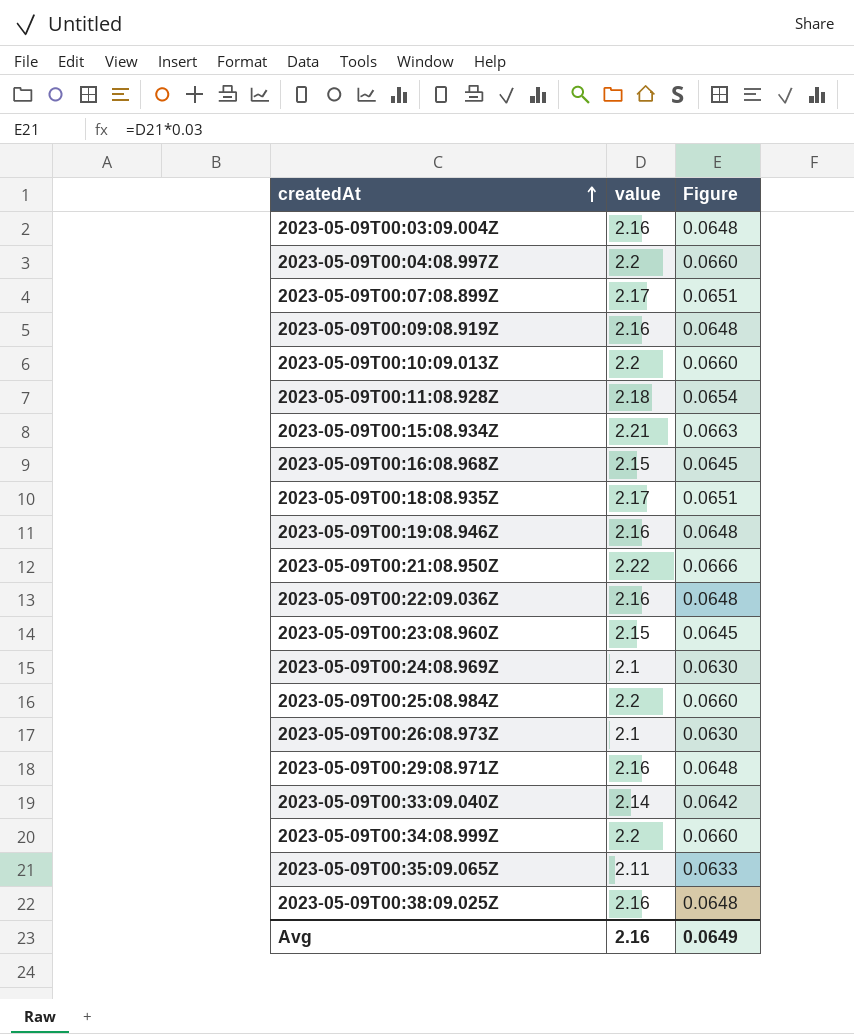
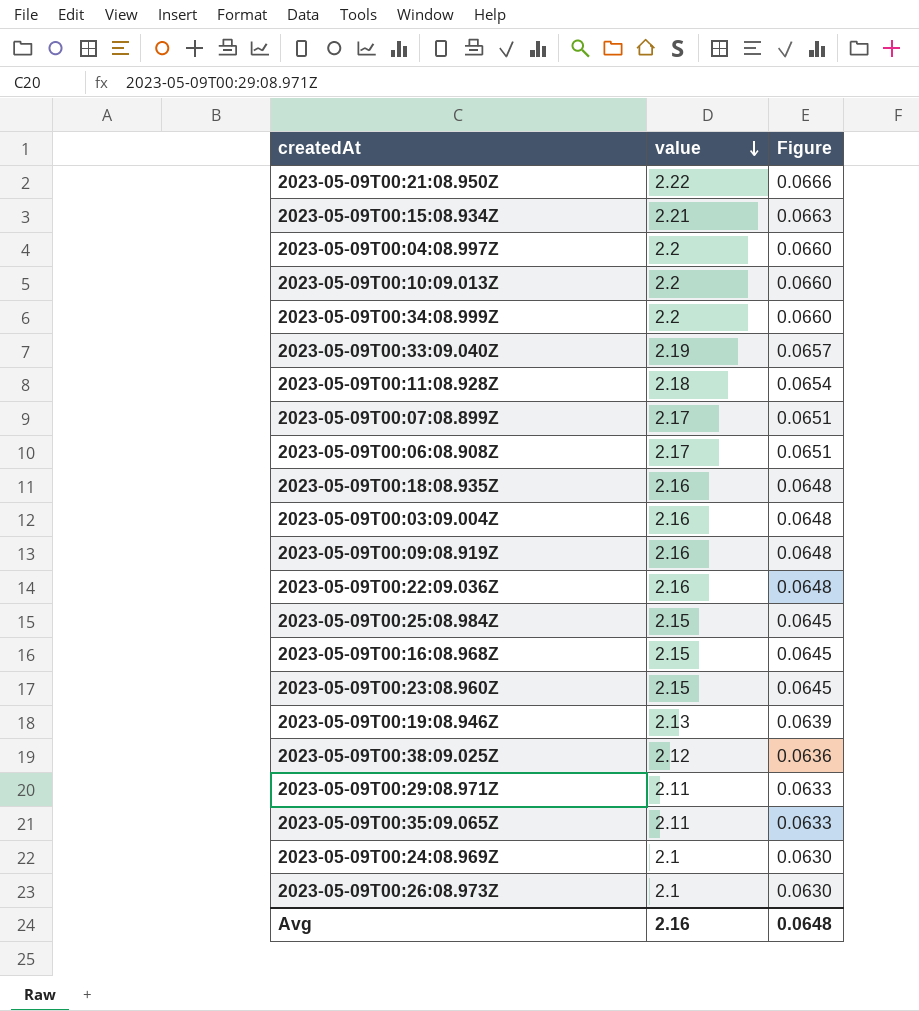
row order: createdAt ascending -> value descending
2023-05-09T00:33:09.040Z | value: 2.14 -> 2.19
2023-05-09T00:33:09.040Z | Figure: 0.0642 -> 0.0657
row 2023-05-09T00:06:08.908Z: none -> 2.17 | 0.0651
2023-05-09T00:18:08.935Z | value: 2.17 -> 2.16
2023-05-09T00:18:08.935Z | Figure: 0.0651 -> 0.0648
2023-05-09T00:25:08.984Z | value: 2.2 -> 2.15
2023-05-09T00:25:08.984Z | Figure: 0.0660 -> 0.0645
2023-05-09T00:19:08.946Z | value: 2.16 -> 2.13
2023-05-09T00:19:08.946Z | Figure: 0.0648 -> 0.0639
2023-05-09T00:38:09.025Z | value: 2.16 -> 2.12
2023-05-09T00:38:09.025Z | Figure: 0.0648 -> 0.0636
2023-05-09T00:29:08.971Z | value: 2.16 -> 2.11
2023-05-09T00:29:08.971Z | Figure: 0.0648 -> 0.0633
Avg | Figure: 0.0649 -> 0.0648

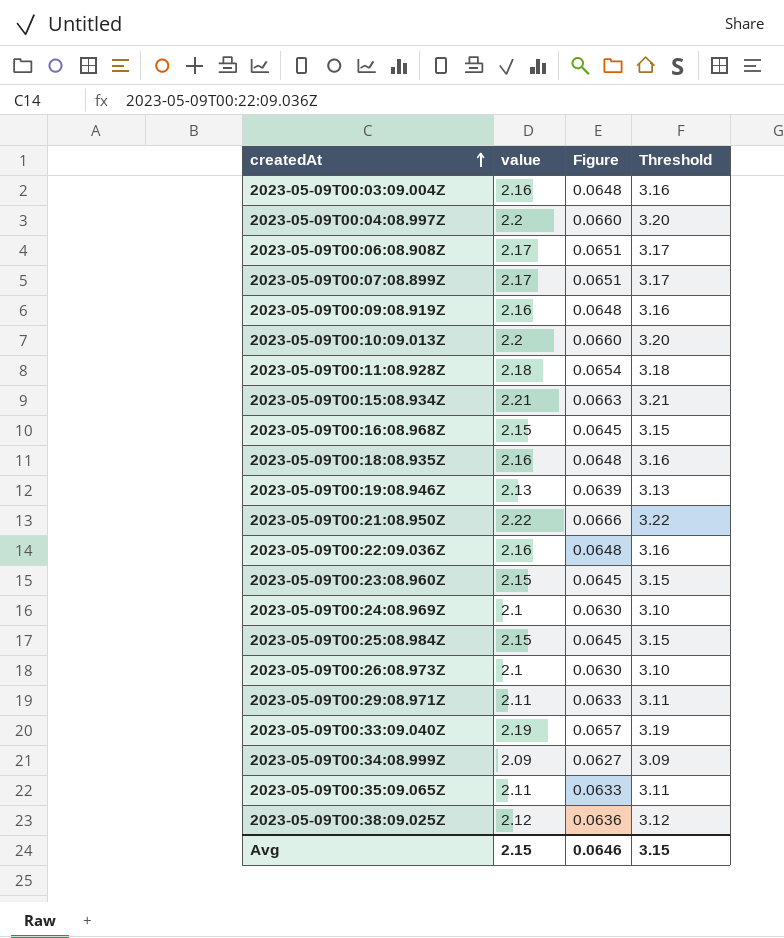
row order: value descending -> createdAt ascending
column Threshold | formula: none -> [value] + 1
2023-05-09T00:34:08.999Z | value: 2.2 -> 2.09
2023-05-09T00:34:08.999Z | Figure: 0.0660 -> 0.0627
Avg | value: 2.16 -> 2.15
Avg | Figure: 0.0648 -> 0.0646

